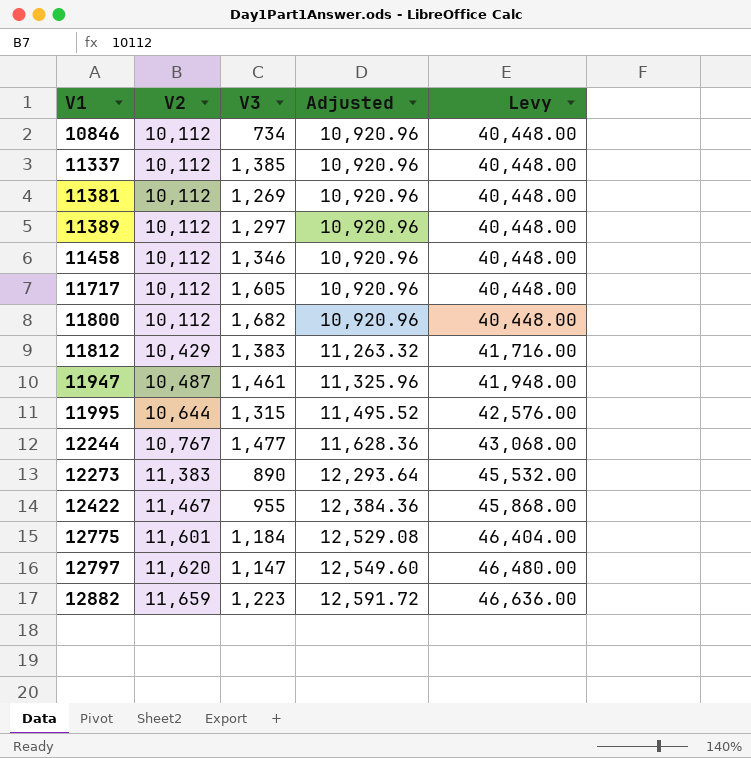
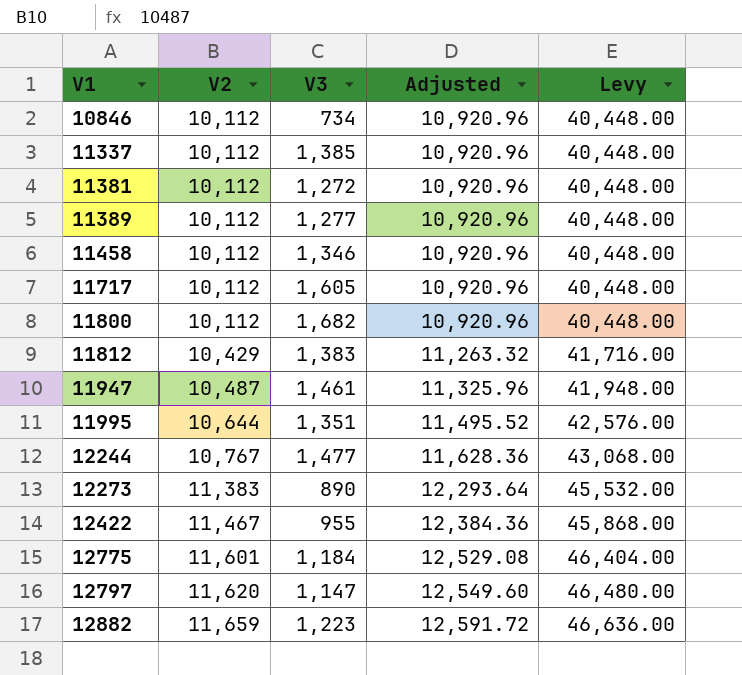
11381 | V3: 1,269 -> 1,272
11389 | V3: 1,297 -> 1,277
11995 | V3: 1,315 -> 1,351

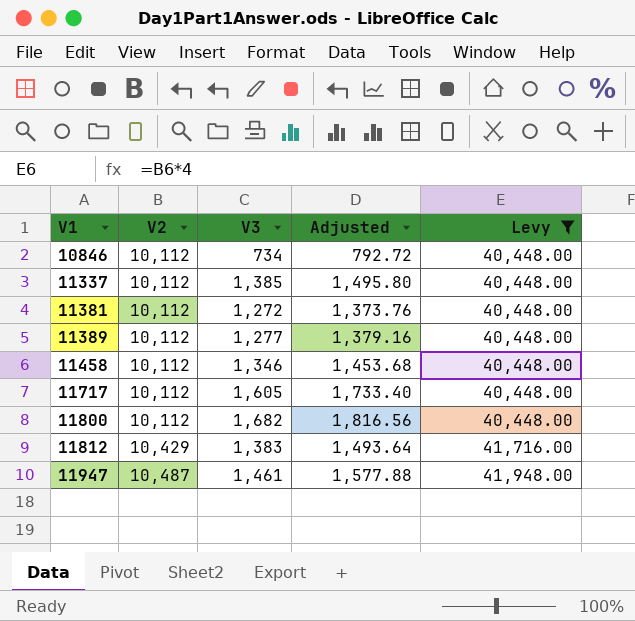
filter: none -> Levy <= 41,948.00
column Adjusted | formula: [V2] * 1.08 -> [V3] * 1.08

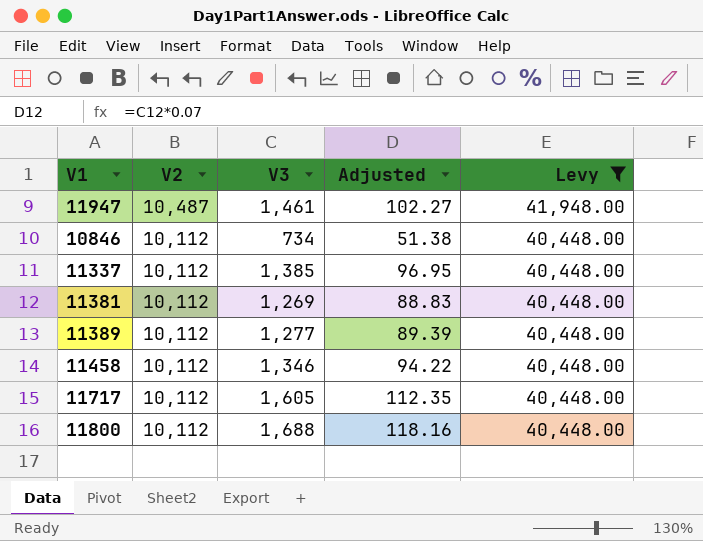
row order: V1 ascending -> V2 descending
column Adjusted | formula: [V3] * 1.08 -> [V3] * 0.07
row 11812: 10,429 | 1,383 | 1,493.64 | 41,716.00 -> none
11381 | V3: 1,272 -> 1,269
11800 | V3: 1,682 -> 1,688

